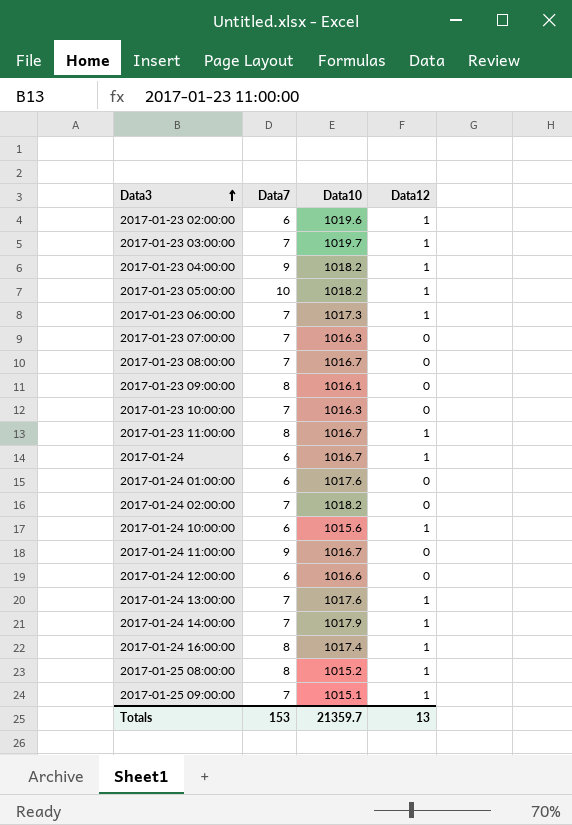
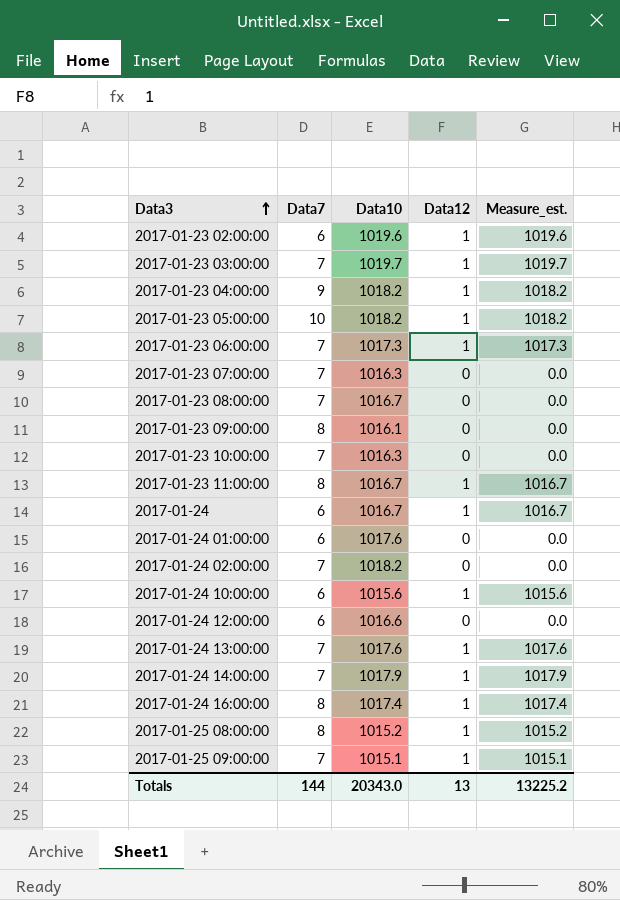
column Measure_est. | formula: none -> [Data10] * [Data12]
row 2017-01-24 11:00:00: 9 | 1016.7 | 0 -> none
Totals | Data7: 153 -> 144
Totals | Data10: 21359.7 -> 20343.0

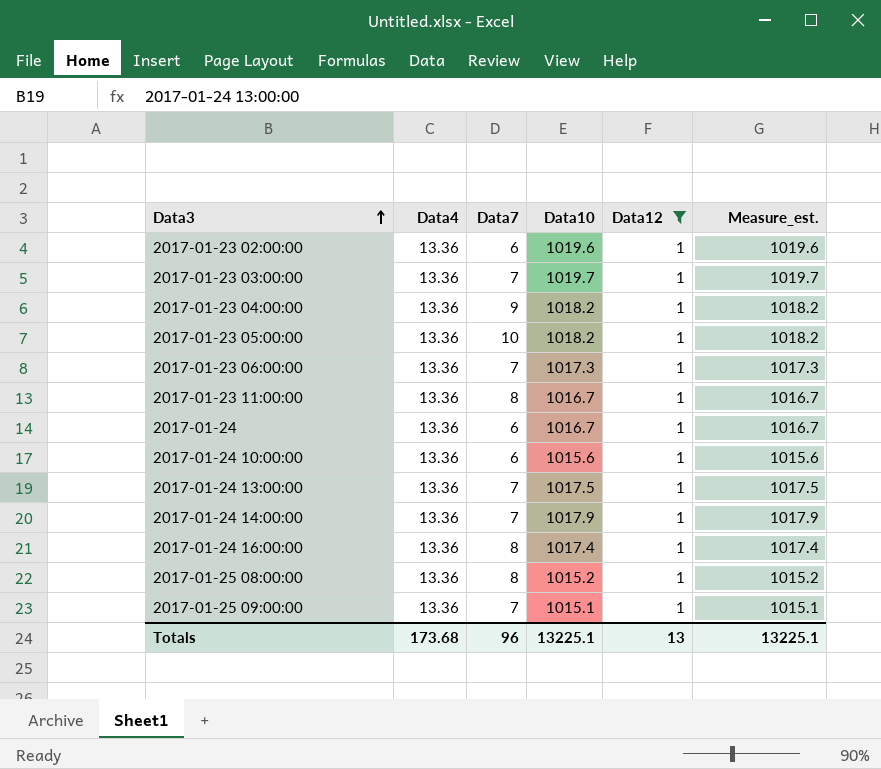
filter: none -> Data12 = 1
column Data4 | position: none -> 2
2017-01-24 13:00:00 | Data10: 1017.6 -> 1017.5
2017-01-24 13:00:00 | Measure_est.: 1017.6 -> 1017.5
Totals | Data7: 144 -> 96
Totals | Data10: 20343.0 -> 13225.1
Totals | Measure_est.: 13225.2 -> 13225.1

